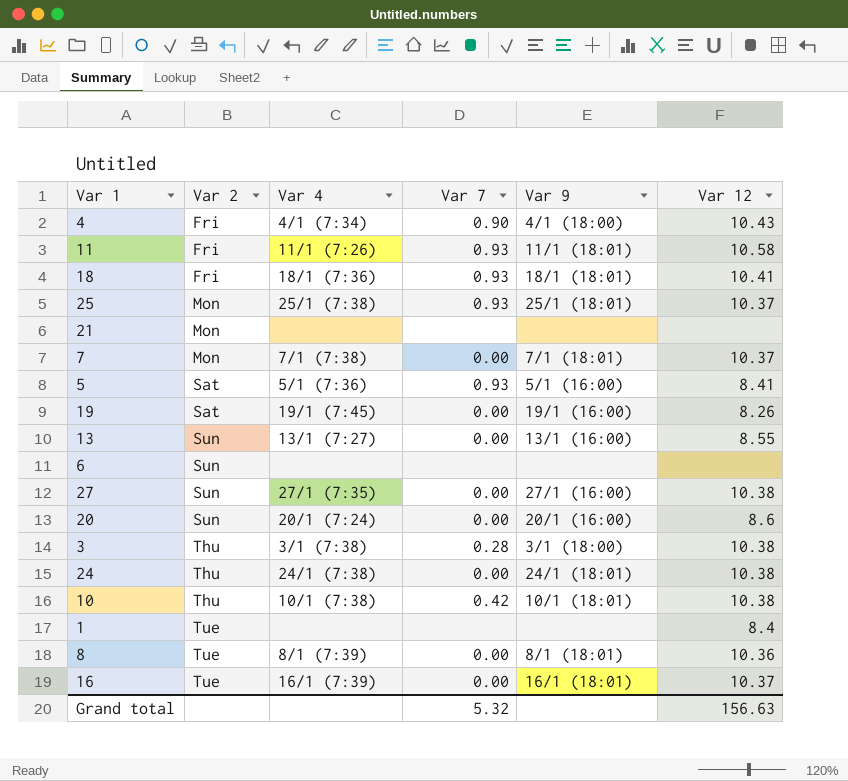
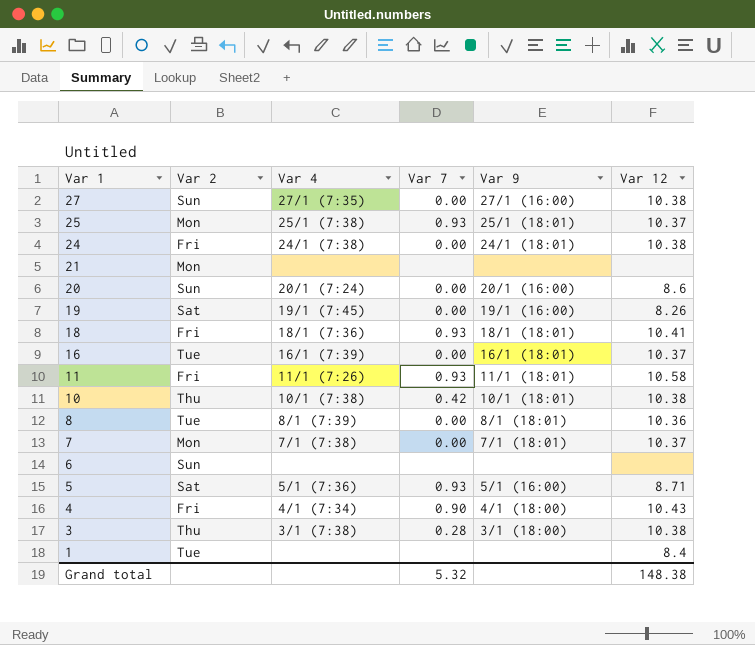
row order: Var 2 ascending -> Var 1 descending
row 13: Sun | 13/1 (7:27) | 0.00 | 13/1 (16:00) | 8.55 -> none
24 | Var 2: Thu -> Fri
5 | Var 12: 8.41 -> 8.71
Grand total | Var 12: 156.63 -> 148.38

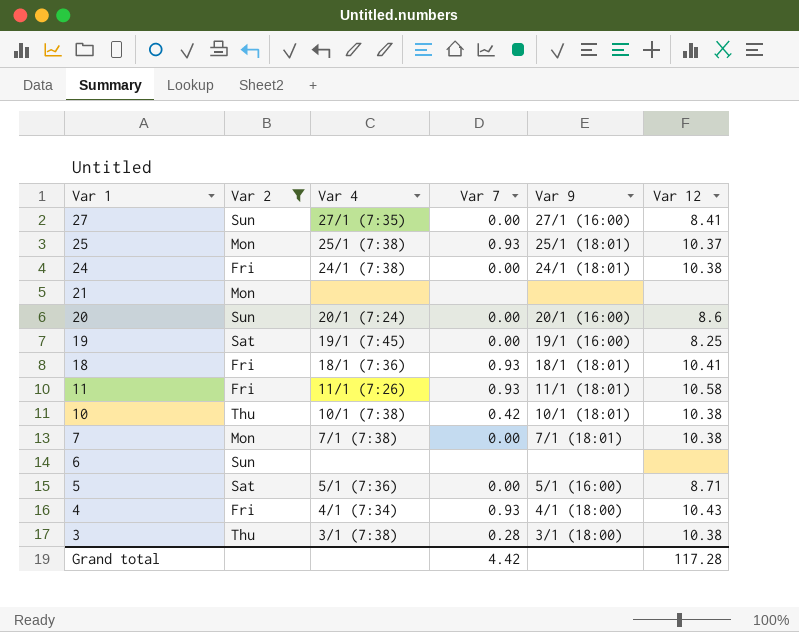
filter: none -> Var 2 != Tue
27 | Var 12: 10.38 -> 8.41
19 | Var 12: 8.26 -> 8.25
7 | Var 12: 10.37 -> 10.38
5 | Var 7: 0.93 -> 0.00
4 | Var 7: 0.90 -> 0.93
Grand total | Var 7: 5.32 -> 4.42
Grand total | Var 12: 148.38 -> 117.28

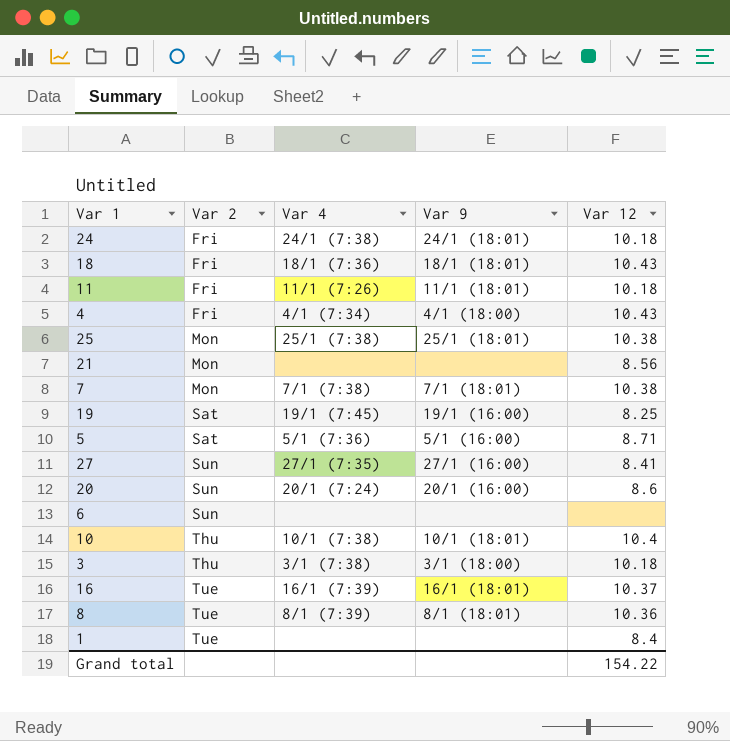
filter: Var 2 != Tue -> none
row order: Var 1 descending -> Var 2 ascending
column Var 7 | position: 4 -> none
24 | Var 12: 10.38 -> 10.18
18 | Var 12: 10.41 -> 10.43
11 | Var 12: 10.58 -> 10.18
25 | Var 12: 10.37 -> 10.38
21 | Var 12: none -> 8.56
10 | Var 12: 10.38 -> 10.4
3 | Var 12: 10.38 -> 10.18
Grand total | Var 12: 117.28 -> 154.22

